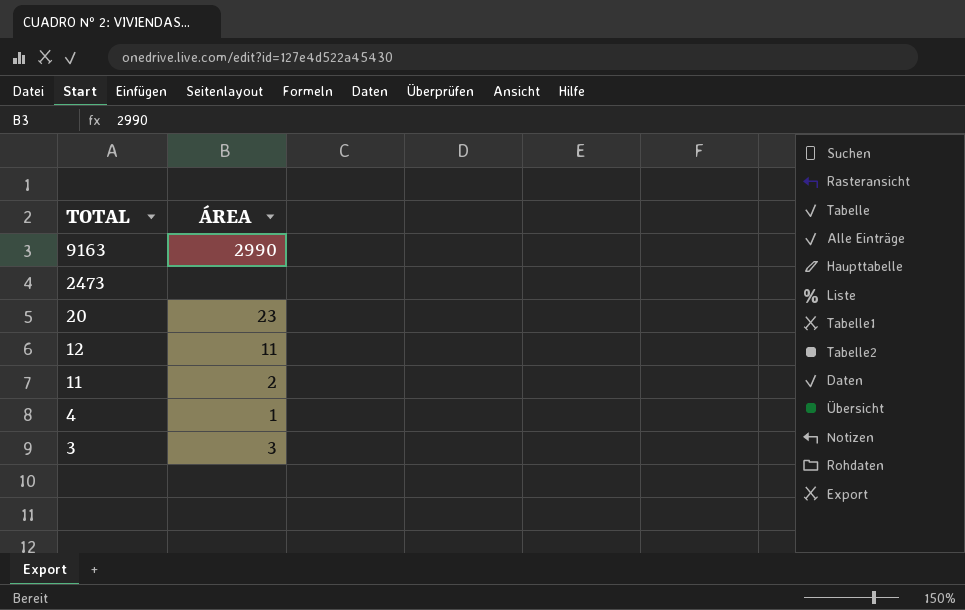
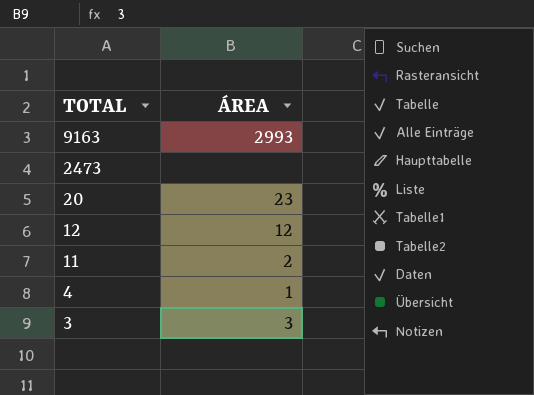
9163 | ÁREA: 2990 -> 2993
12 | ÁREA: 11 -> 12

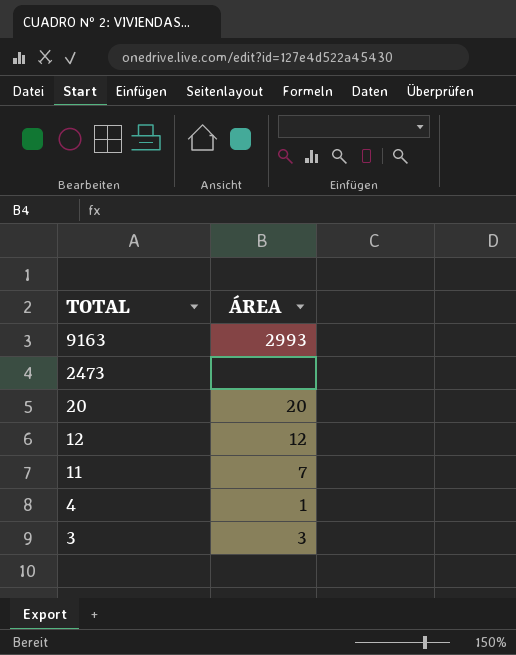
20 | ÁREA: 23 -> 20
11 | ÁREA: 2 -> 7

